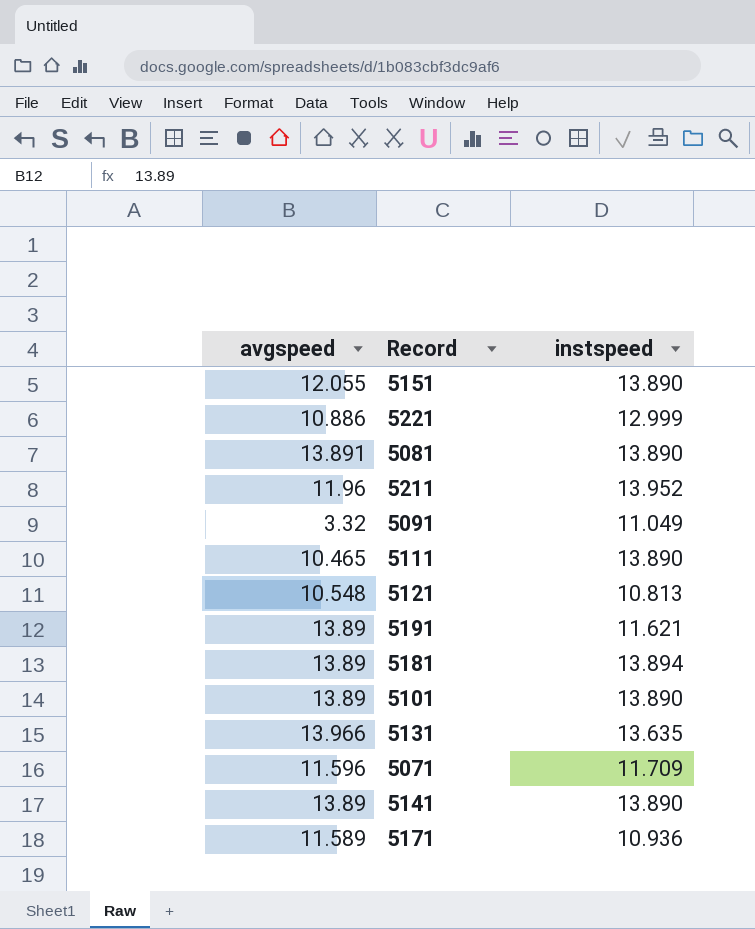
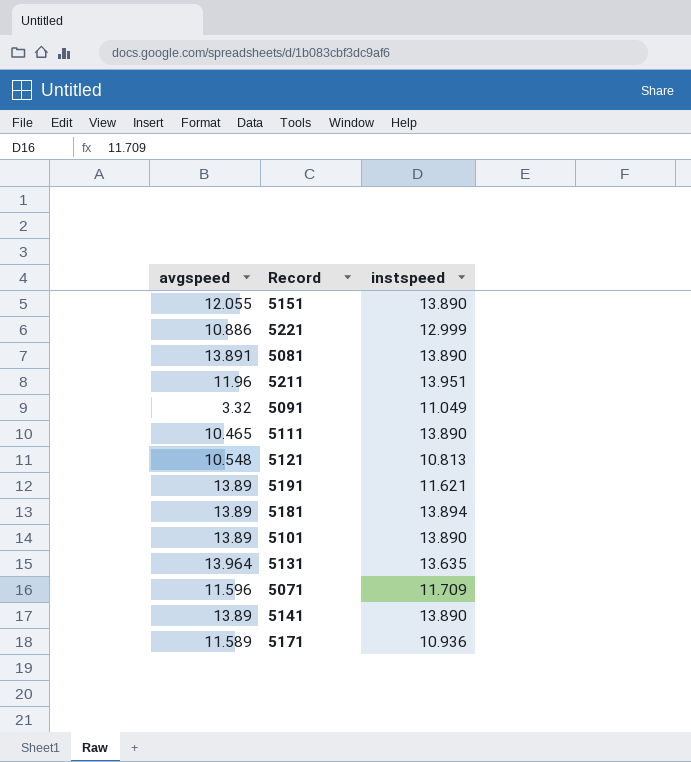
5211 | instspeed: 13.952 -> 13.951
5131 | avgspeed: 13.966 -> 13.964

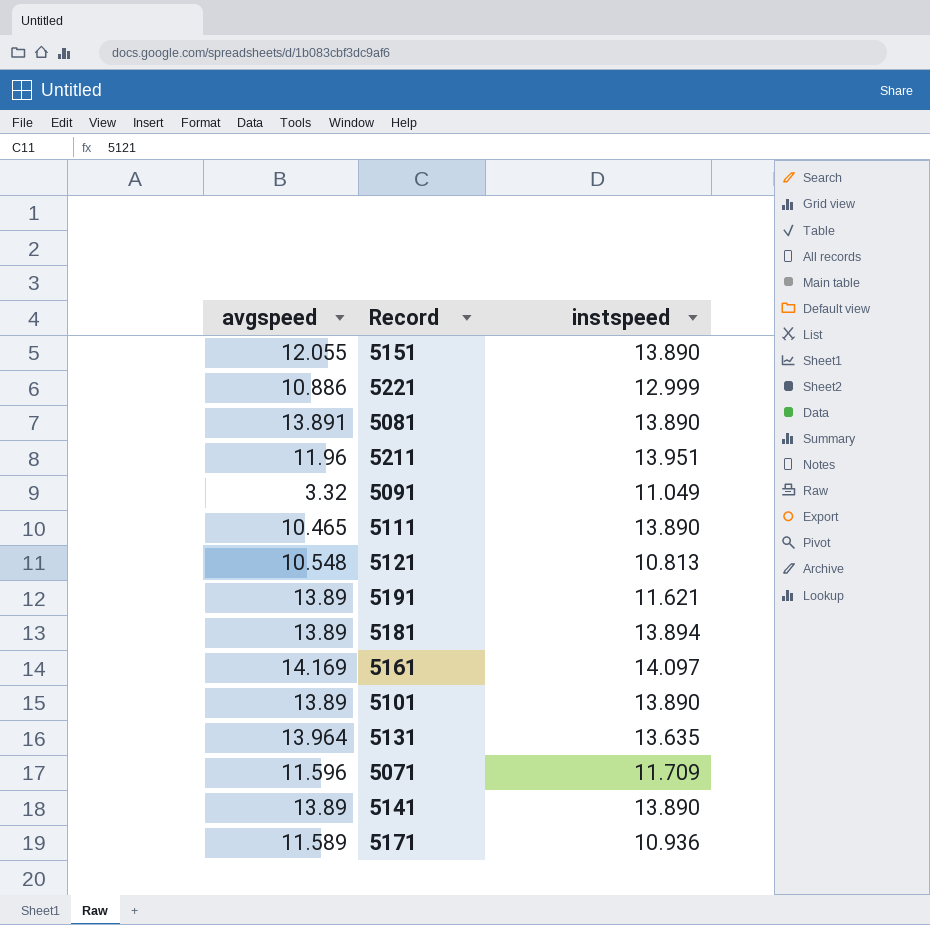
row 5161: none -> 14.169 | 14.097

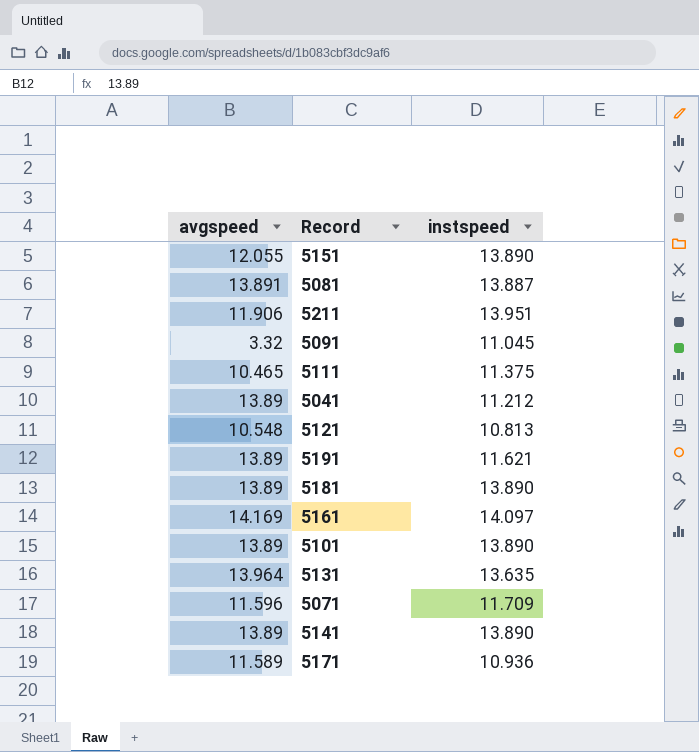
row 5221: 10.886 | 12.999 -> none
5081 | instspeed: 13.890 -> 13.887
5211 | avgspeed: 11.96 -> 11.906
5091 | instspeed: 11.049 -> 11.045
5111 | instspeed: 13.890 -> 11.375
row 5041: none -> 13.89 | 11.212
5181 | instspeed: 13.894 -> 13.890

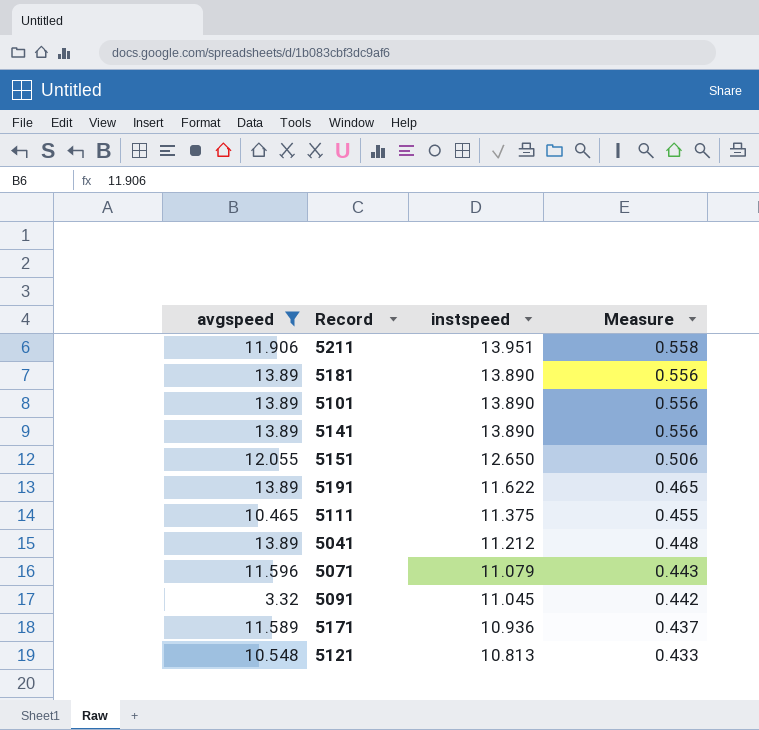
filter: none -> avgspeed <= 13.89
row order: none -> instspeed descending
column Measure | formula: none -> [instspeed] * 0.04
5151 | instspeed: 13.890 -> 12.650
5191 | instspeed: 11.621 -> 11.622
5071 | instspeed: 11.709 -> 11.079

